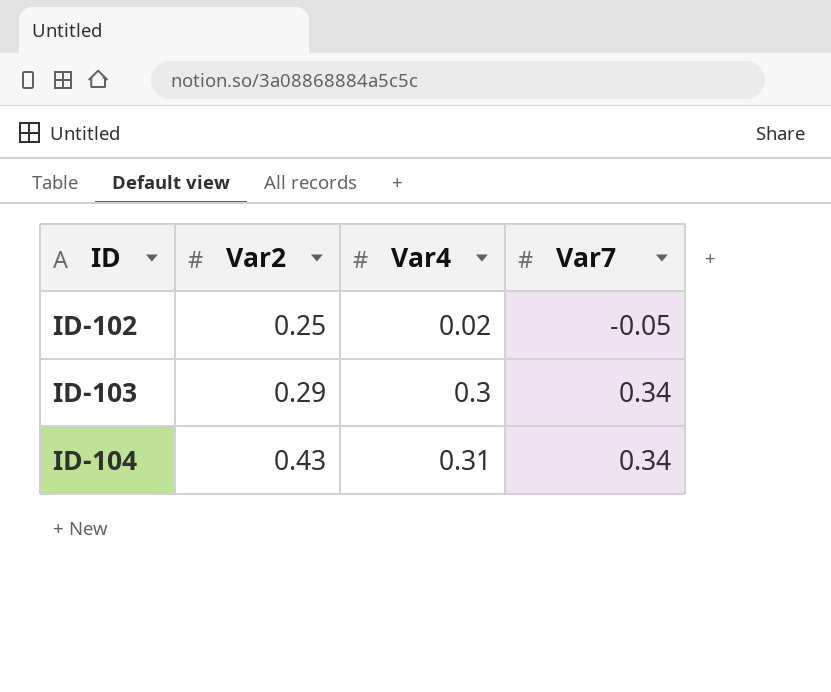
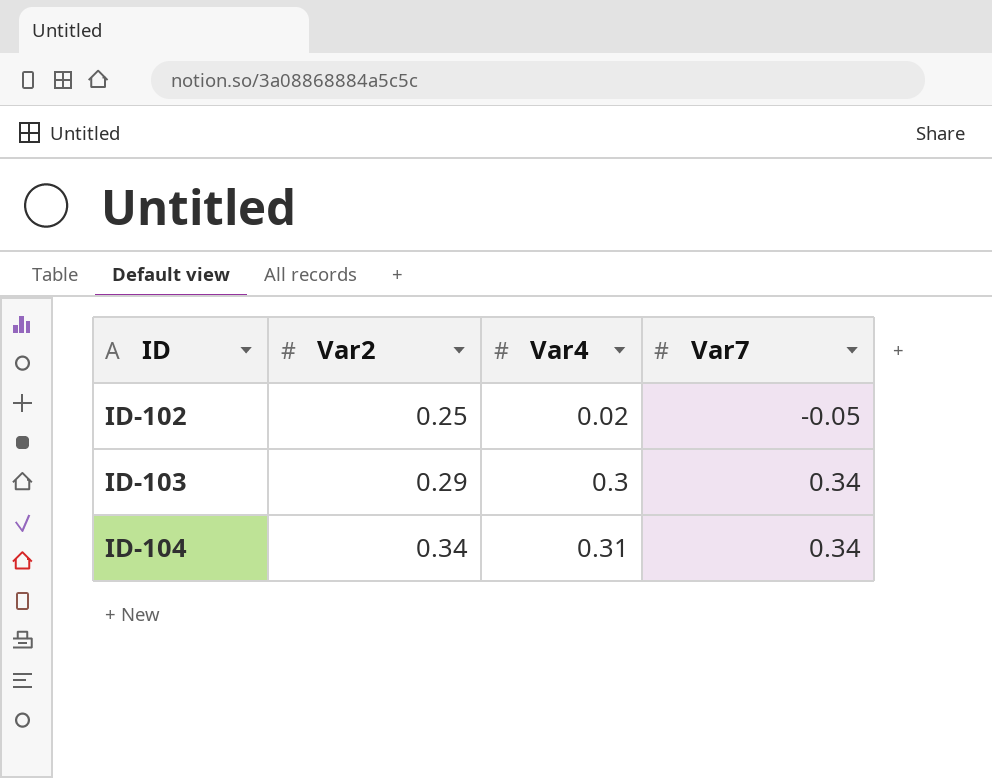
ID-104 | Var2: 0.43 -> 0.34

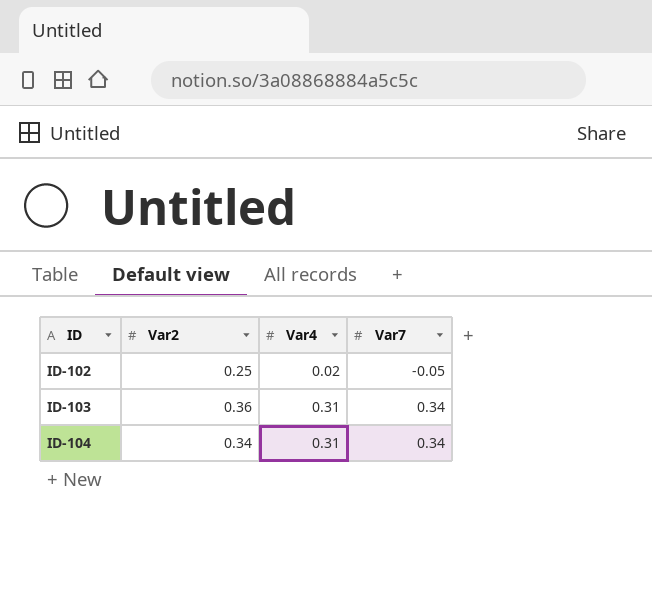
ID-103 | Var2: 0.29 -> 0.36
ID-103 | Var4: 0.3 -> 0.31

